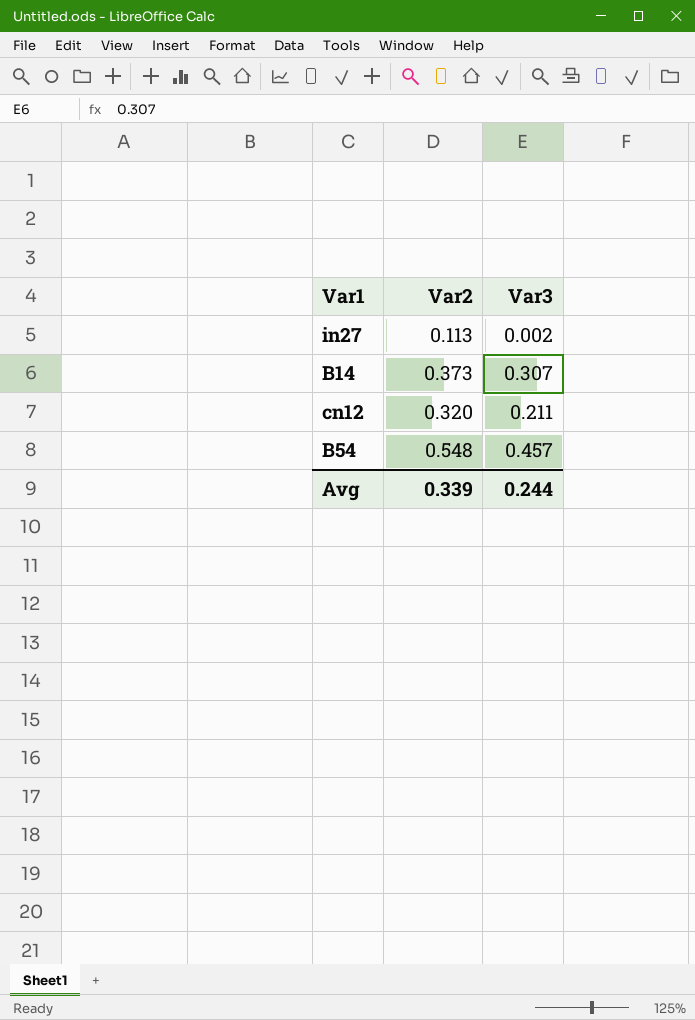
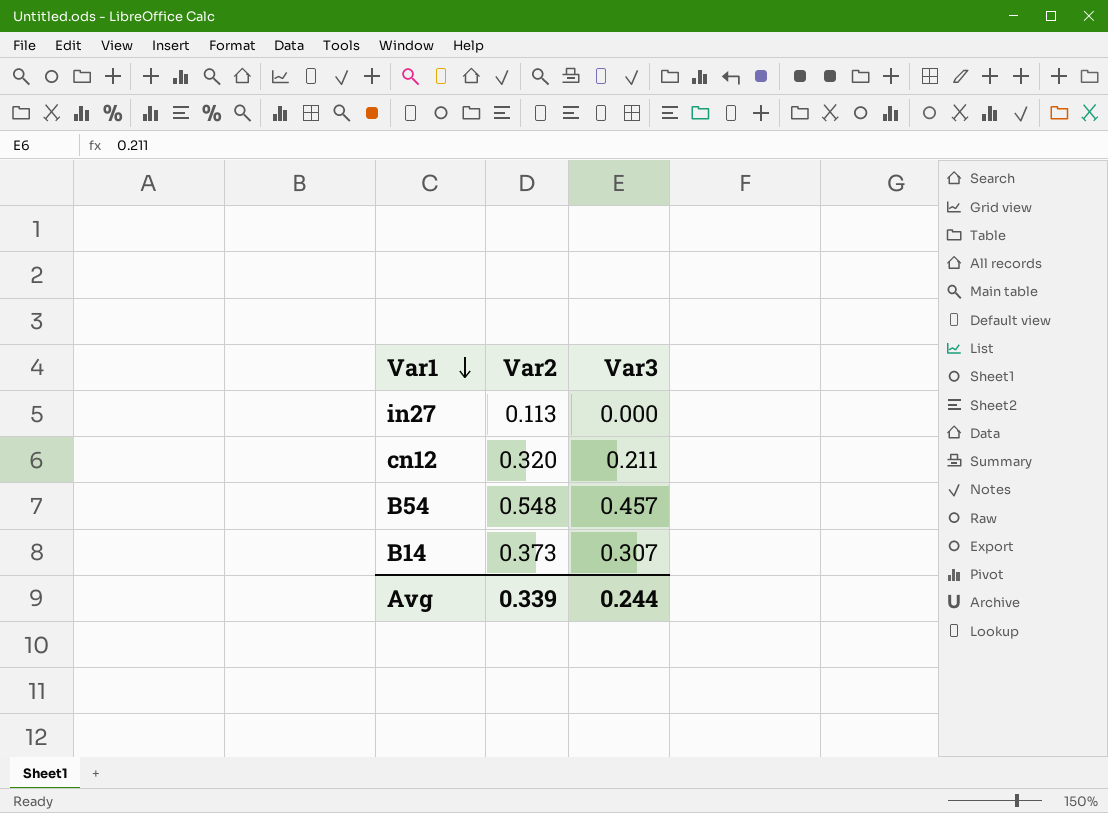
row order: none -> Var1 descending
in27 | Var3: 0.002 -> 0.000

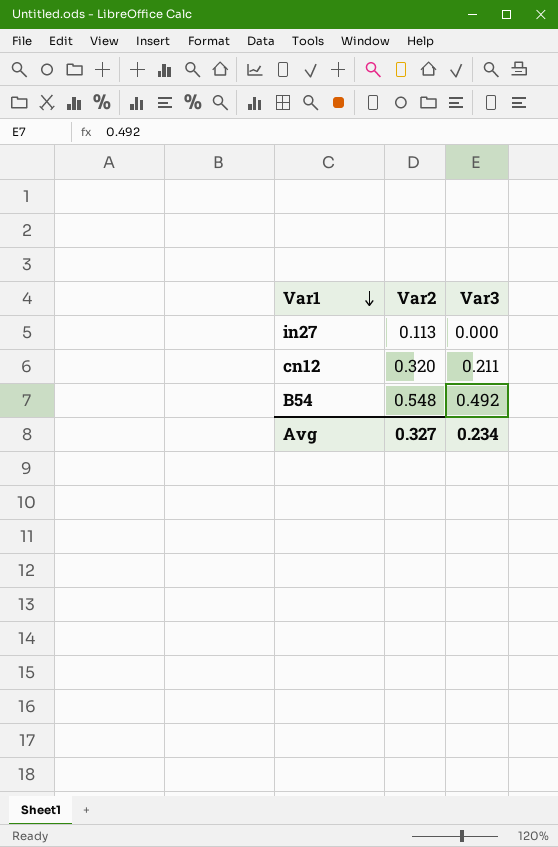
row B14: 0.373 | 0.307 -> none
B54 | Var3: 0.457 -> 0.492
Avg | Var2: 0.339 -> 0.327
Avg | Var3: 0.244 -> 0.234

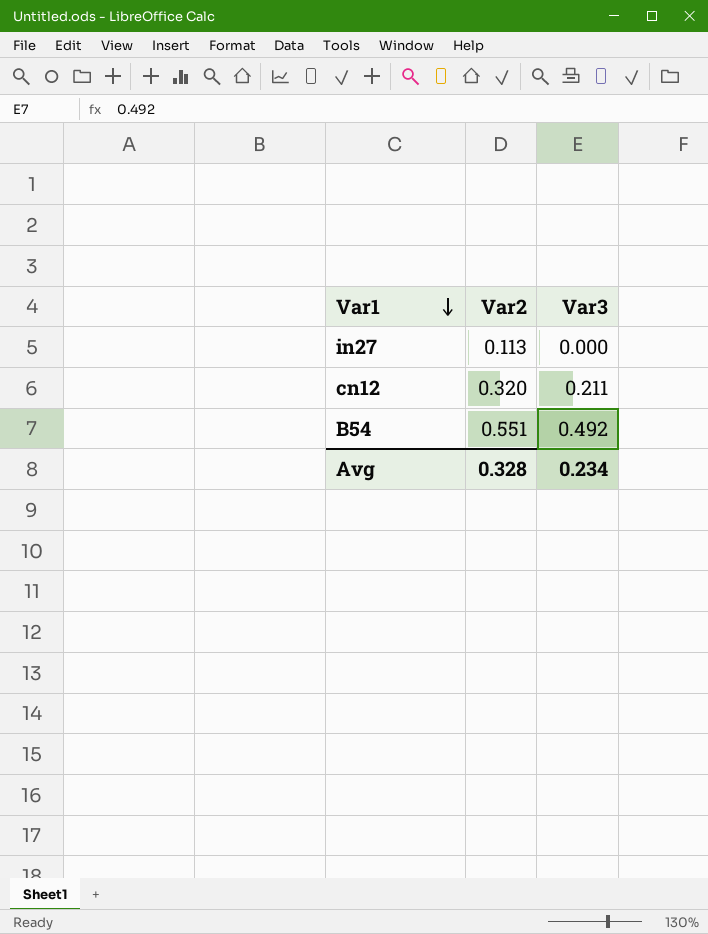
B54 | Var2: 0.548 -> 0.551
Avg | Var2: 0.327 -> 0.328

